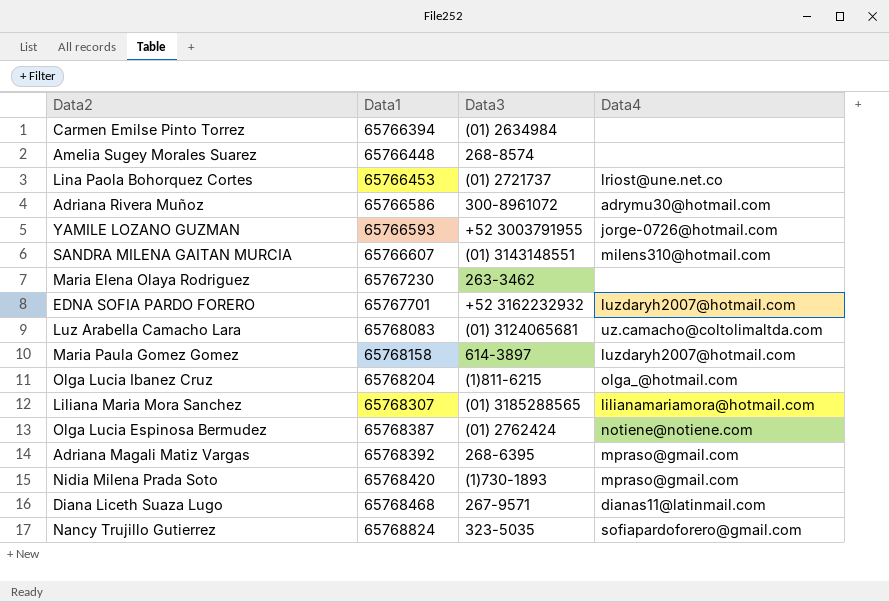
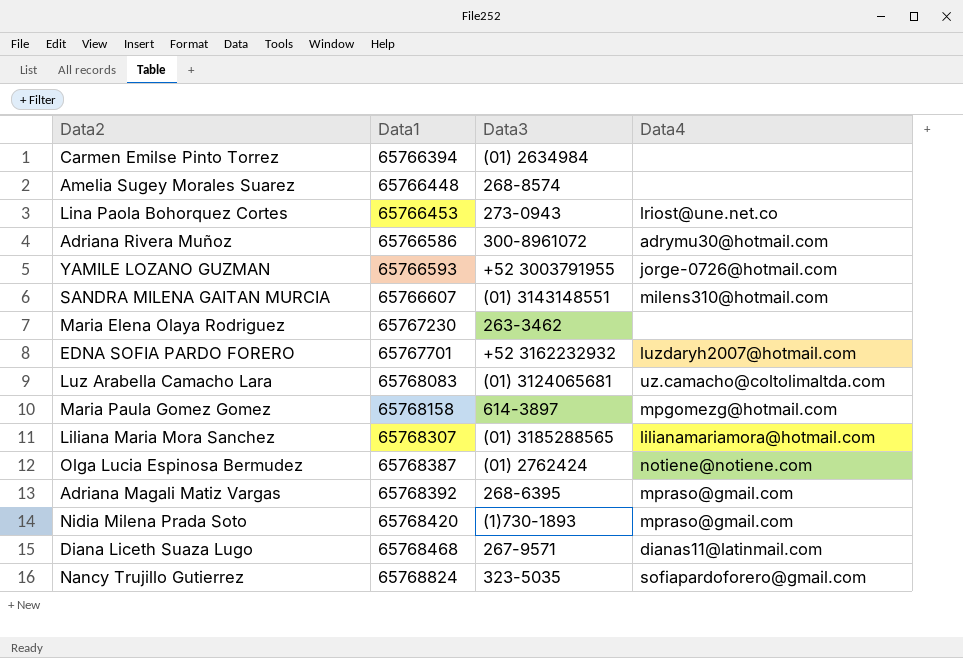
row Olga Lucia Ibanez Cruz: 65768204 | (1)811-6215 | olga_@hotmail.com -> none
Lina Paola Bohorquez Cortes | Data3: (01) 2721737 -> 273-0943
Maria Paula Gomez Gomez | Data4: luzdaryh2007@hotmail.com -> mpgomezg@hotmail.com

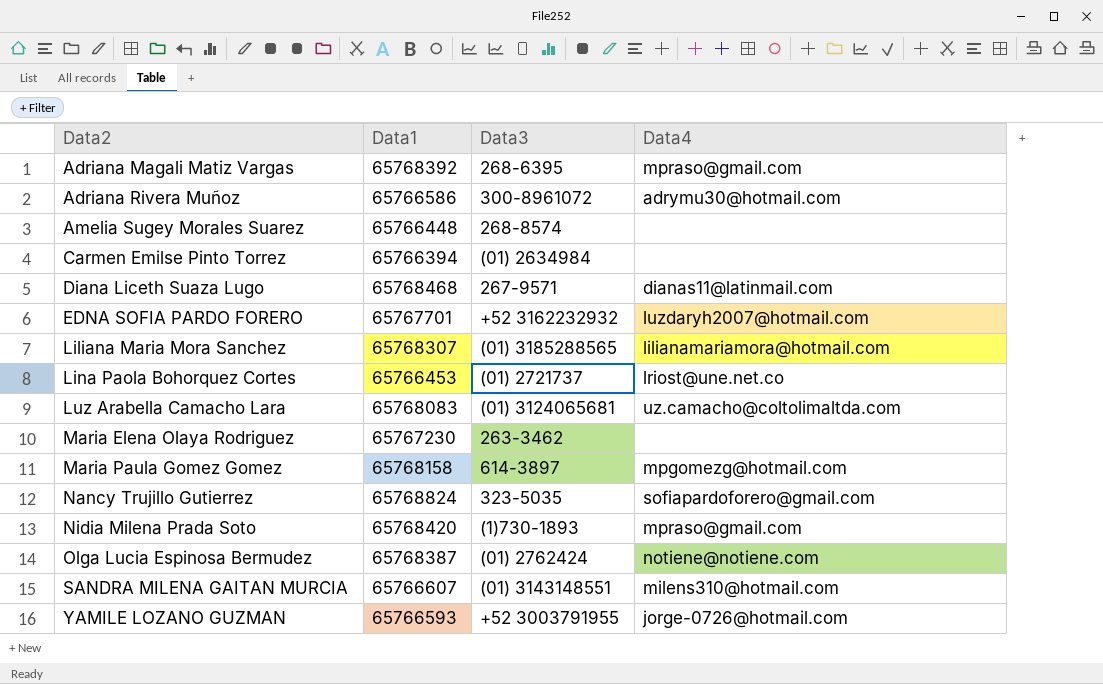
row order: Data1 ascending -> Data2 ascending
Lina Paola Bohorquez Cortes | Data3: 273-0943 -> (01) 2721737

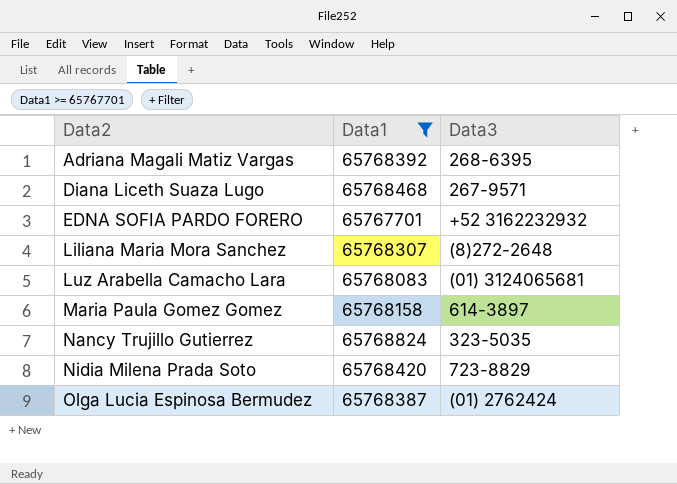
filter: none -> Data1 >= 65767701
column Data4 | position: 4 -> none
Liliana Maria Mora Sanchez | Data3: (01) 3185288565 -> (8)272-2648
Nidia Milena Prada Soto | Data3: (1)730-1893 -> 723-8829

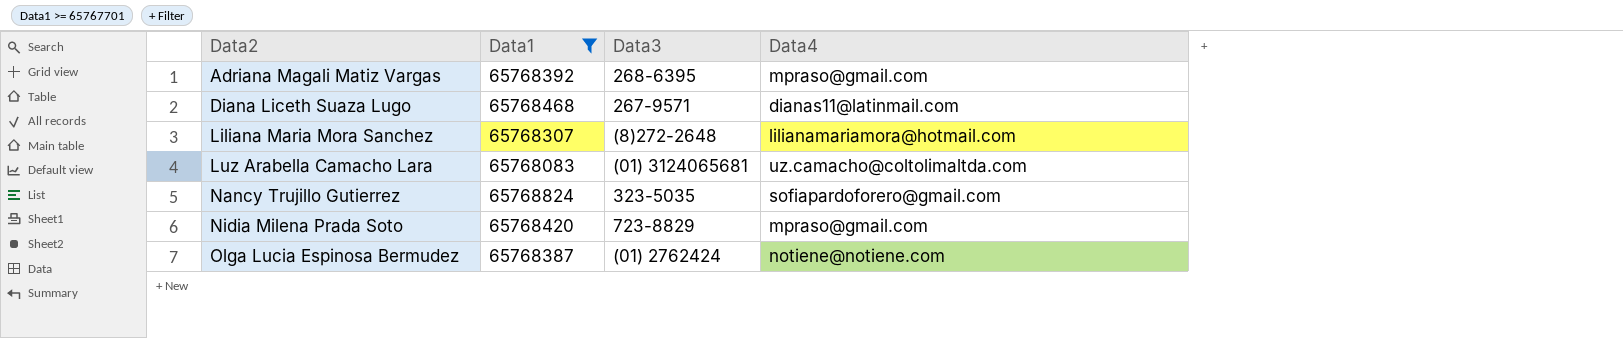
column Data4 | position: none -> 4
row EDNA SOFIA PARDO FORERO: 65767701 | +52 3162232932 -> none
row Maria Paula Gomez Gomez: 65768158 | 614-3897 -> none

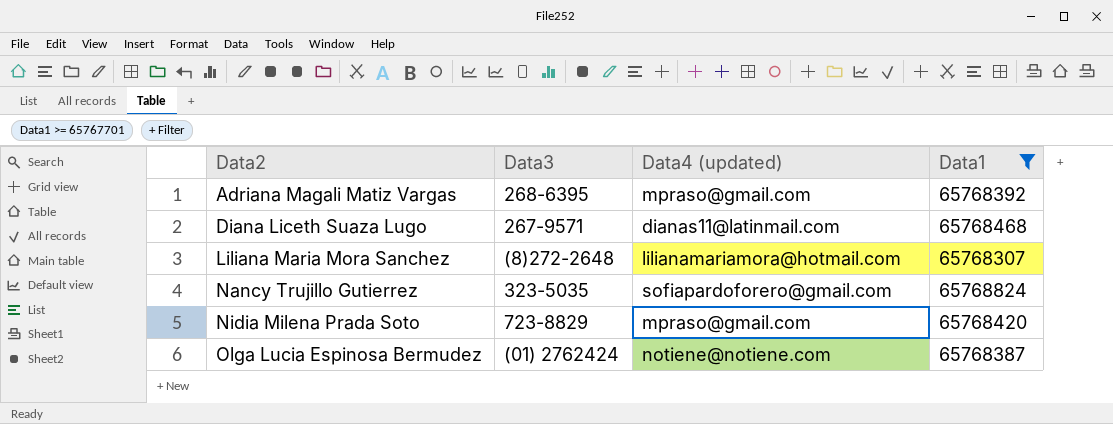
column name: Data4 -> Data4 (updated)
column Data1 | position: 2 -> 4
row Luz Arabella Camacho Lara: 65768083 | (01) 3124065681 | uz.camacho@coltolimaltda.com -> none

